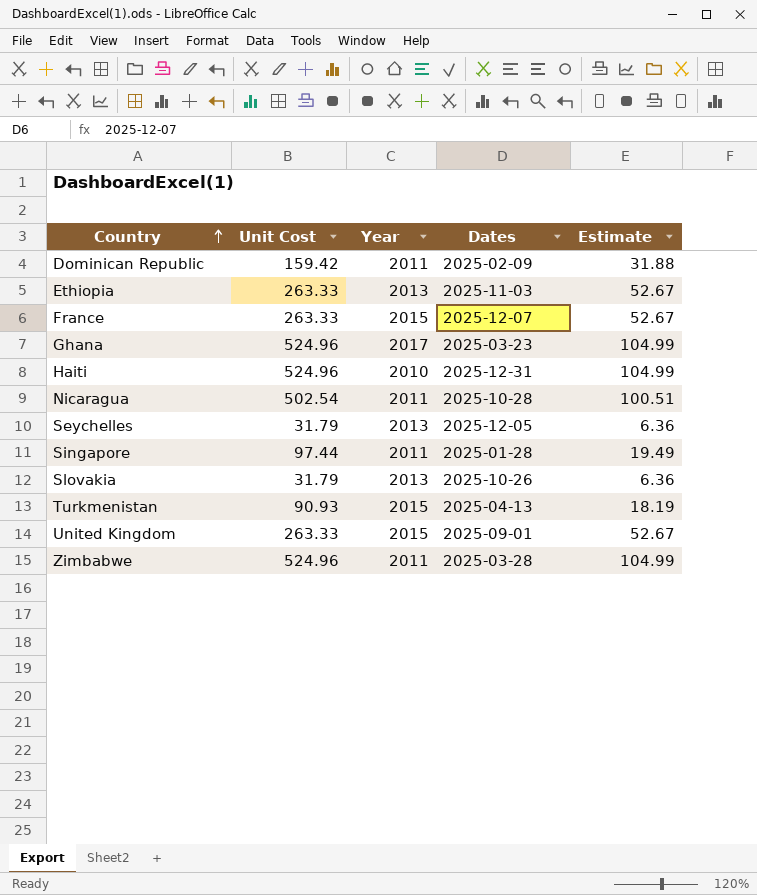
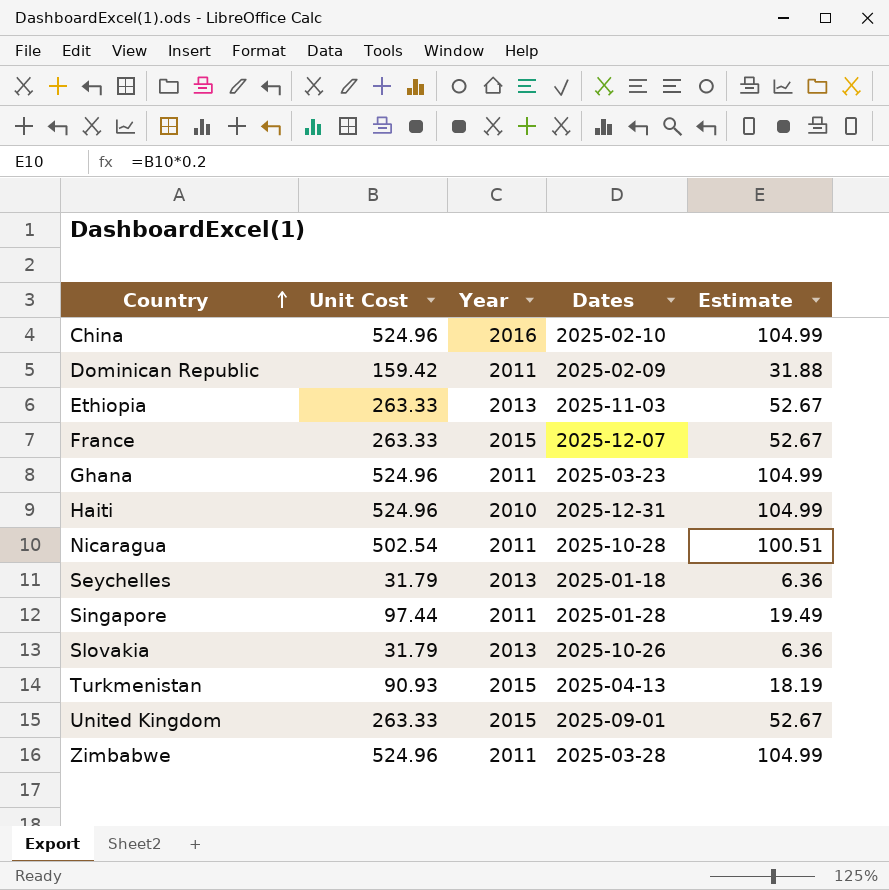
row China: none -> 524.96 | 2016 | 2025-02-10 | 104.99
Ghana | Year: 2017 -> 2011
Seychelles | Dates: 2025-12-05 -> 2025-01-18

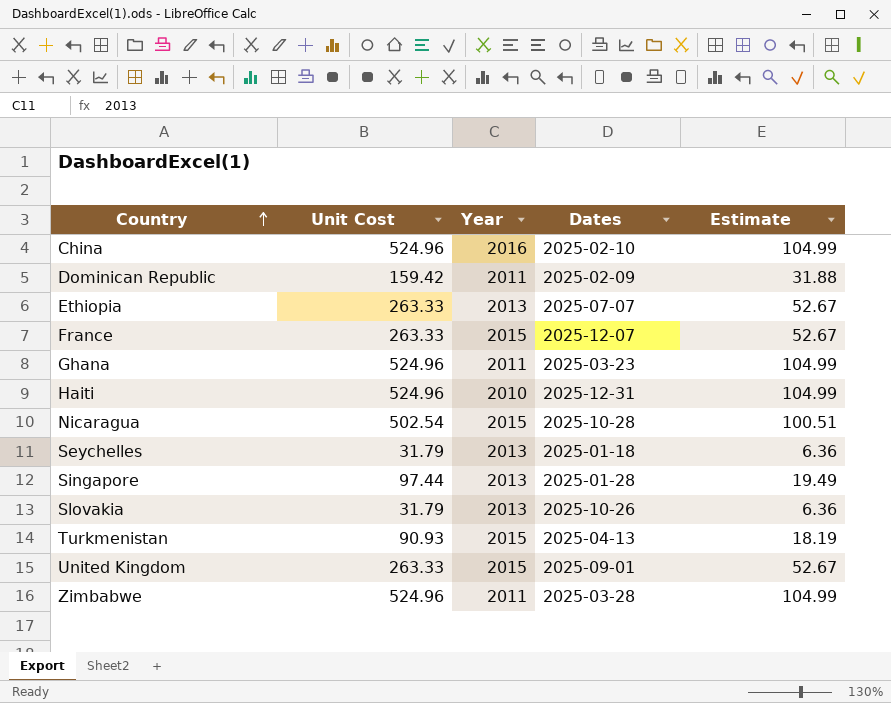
Ethiopia | Dates: 2025-11-03 -> 2025-07-07
Nicaragua | Year: 2011 -> 2015
Singapore | Year: 2011 -> 2013

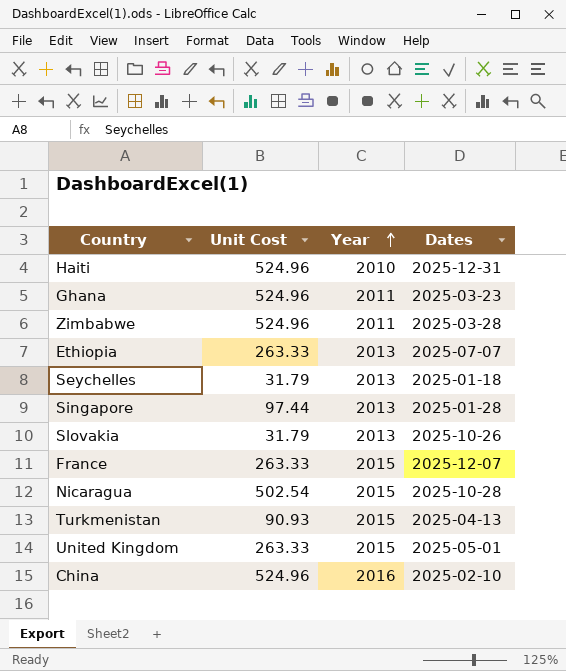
row order: Country ascending -> Year ascending
column Estimate | formula: [Unit Cost] * 0.2 -> none
row Dominican Republic: 159.42 | 2011 | 2025-02-09 | 31.88 -> none
United Kingdom | Dates: 2025-09-01 -> 2025-05-01

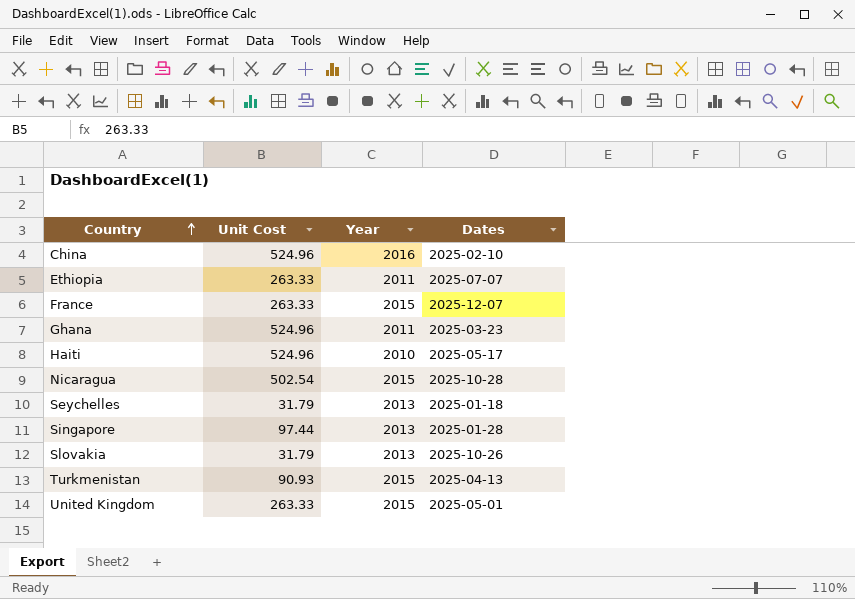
row order: Year ascending -> Country ascending
row Zimbabwe: 524.96 | 2011 | 2025-03-28 -> none
Ethiopia | Year: 2013 -> 2011
Haiti | Dates: 2025-12-31 -> 2025-05-17

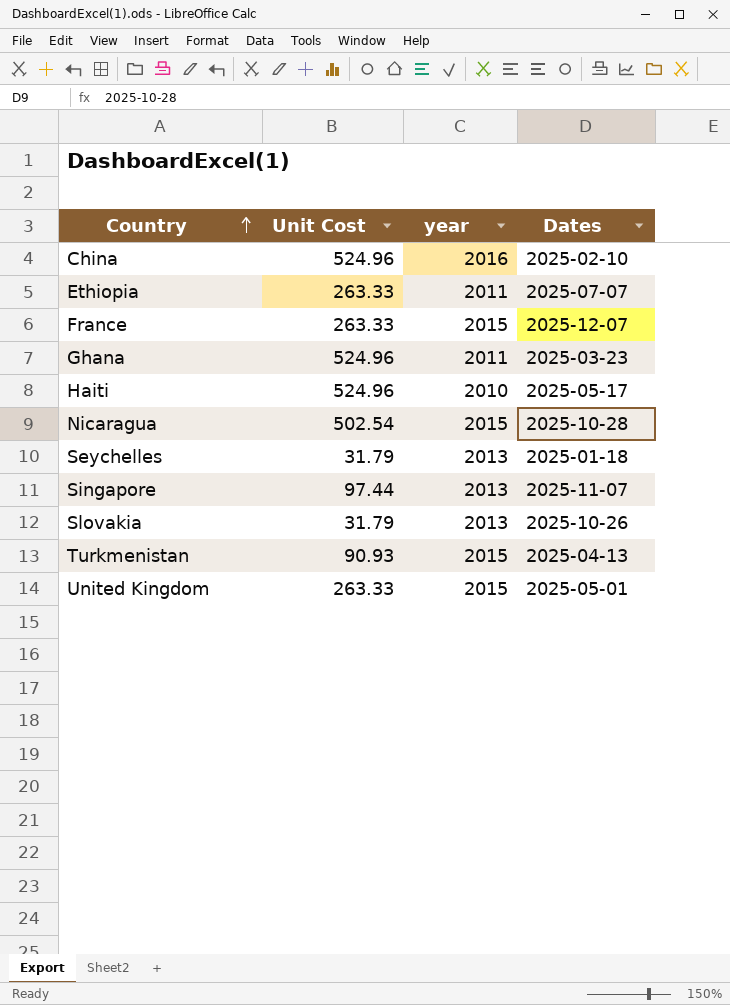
column name: Year -> year
Singapore | Dates: 2025-01-28 -> 2025-11-07

